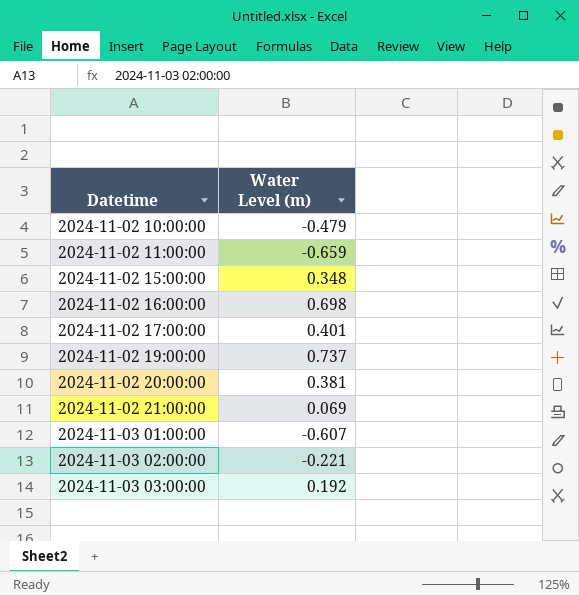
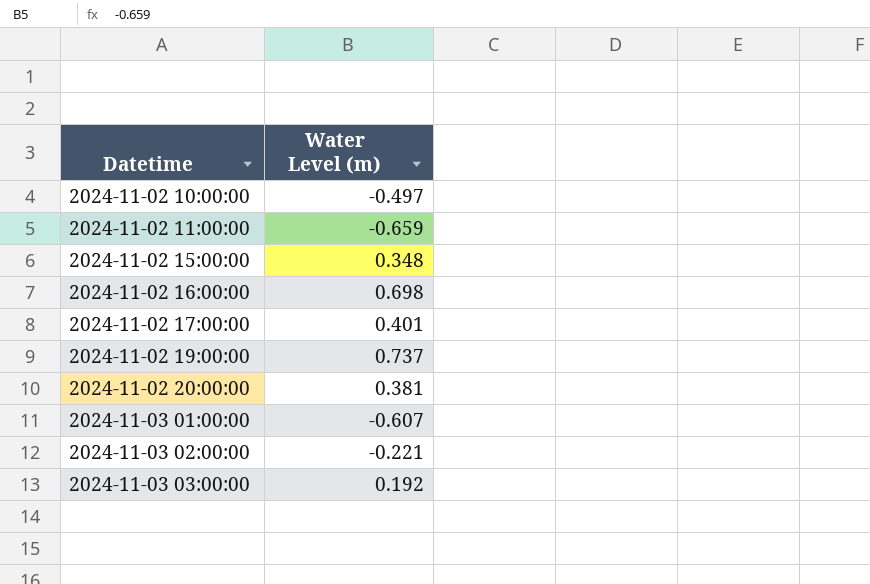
row 2024-11-02 21:00:00: 0.069 -> none
2024-11-02 10:00:00 | Water Level (m): -0.479 -> -0.497

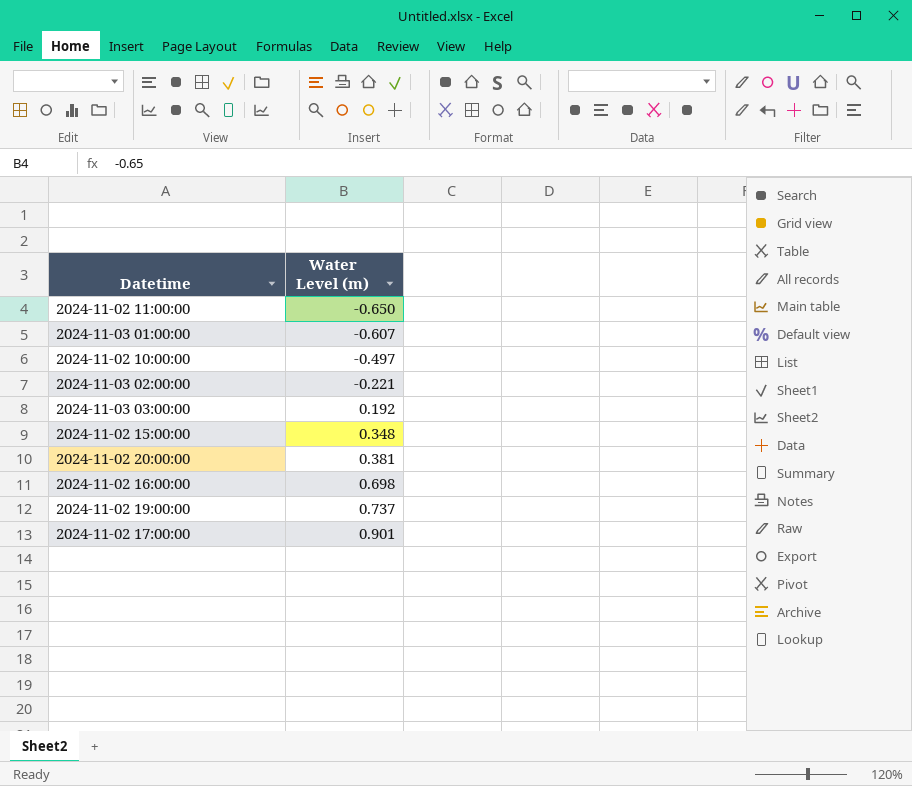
row order: Datetime ascending -> Water Level (m) ascending
2024-11-02 11:00:00 | Water Level (m): -0.659 -> -0.650
2024-11-02 17:00:00 | Water Level (m): 0.401 -> 0.901

